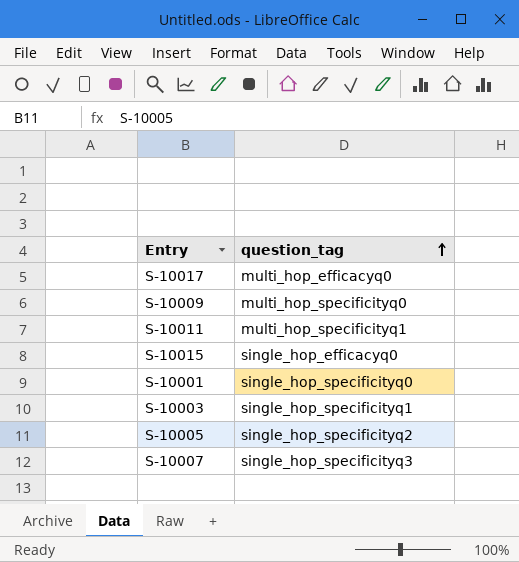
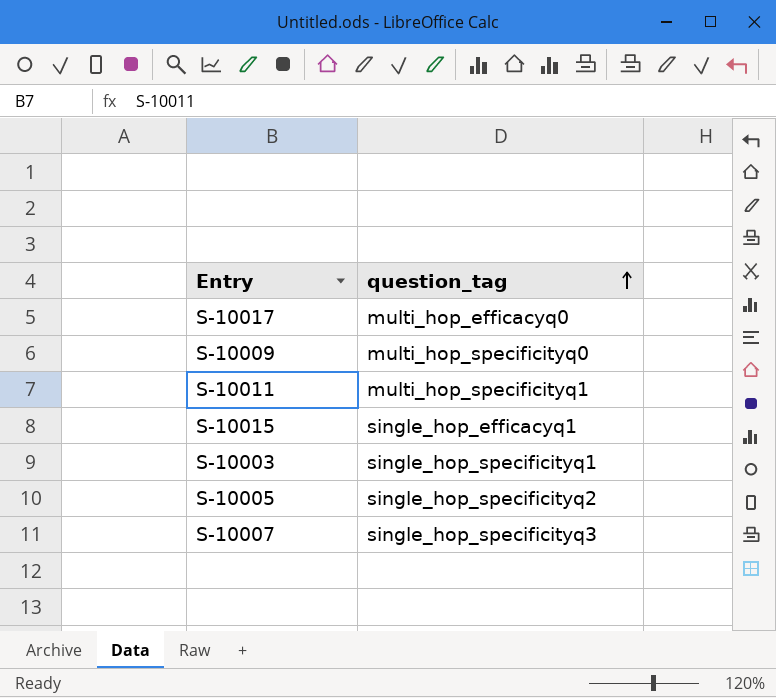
row S-10001: single_hop_specificityq0 -> none
S-10015 | question_tag: single_hop_efficacyq0 -> single_hop_efficacyq1

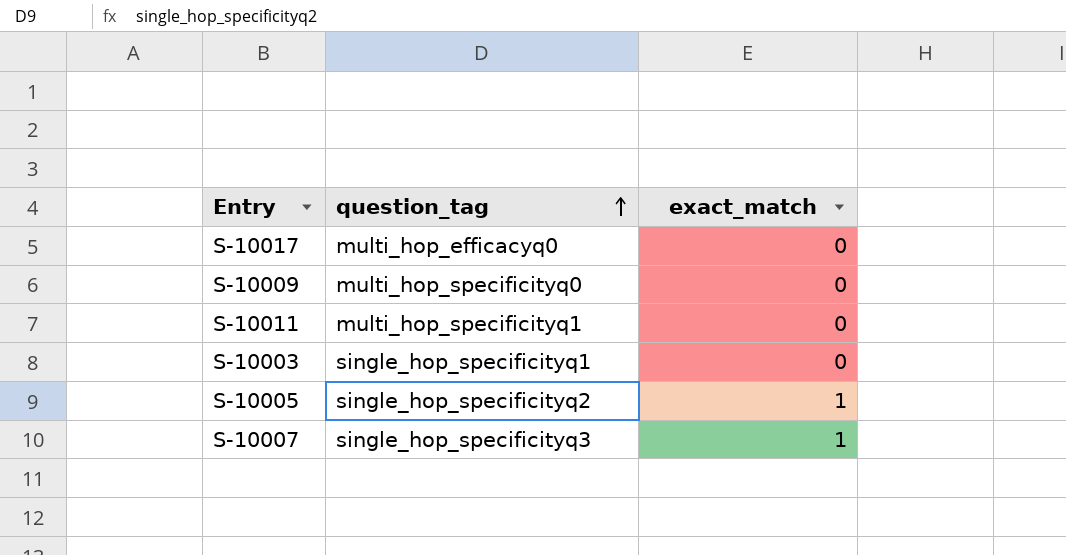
column exact_match | position: none -> 3
row S-10015: single_hop_efficacyq1 -> none

